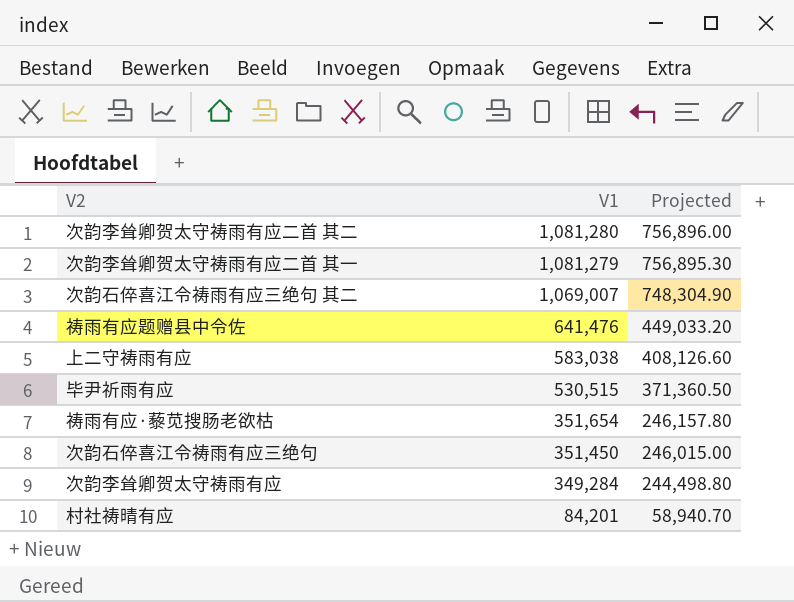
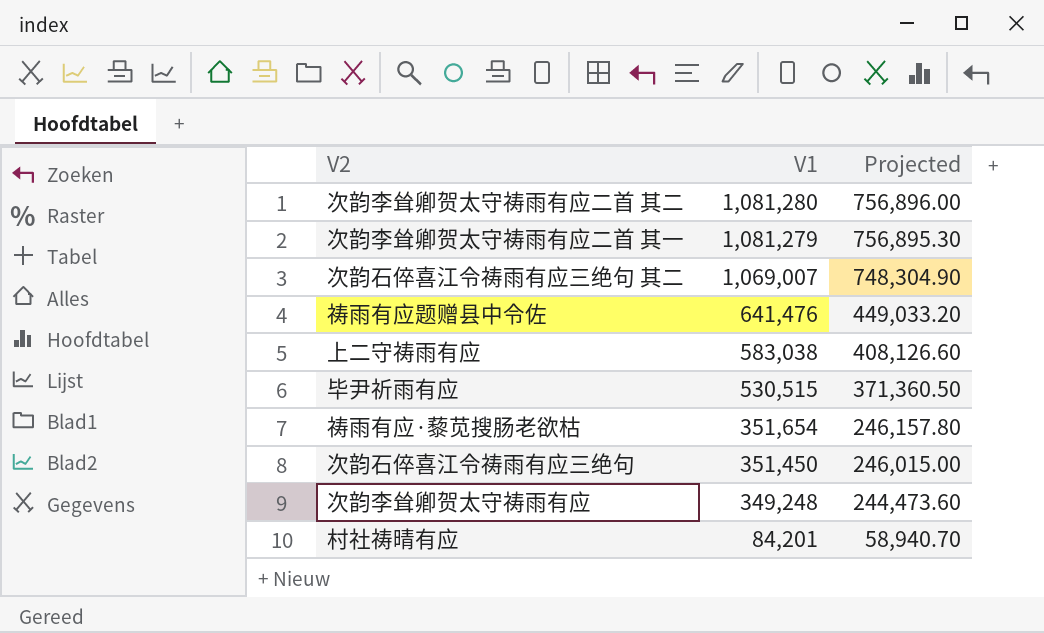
次韵李耸卿贺太守祷雨有应 | V1: 349,284 -> 349,248
次韵李耸卿贺太守祷雨有应 | Projected: 244,498.80 -> 244,473.60

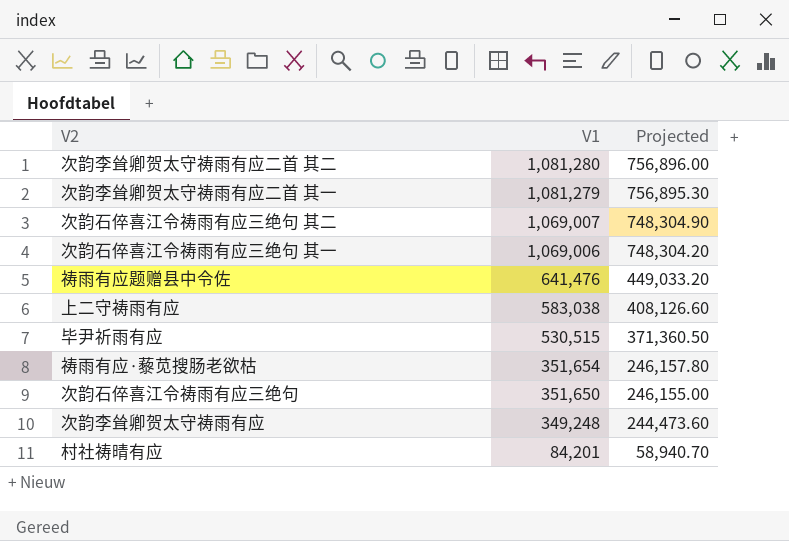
row 次韵石倅喜江令祷雨有应三绝句 其一: none -> 1,069,006 | 748,304.20
次韵石倅喜江令祷雨有应三绝句 | V1: 351,450 -> 351,650
次韵石倅喜江令祷雨有应三绝句 | Projected: 246,015.00 -> 246,155.00

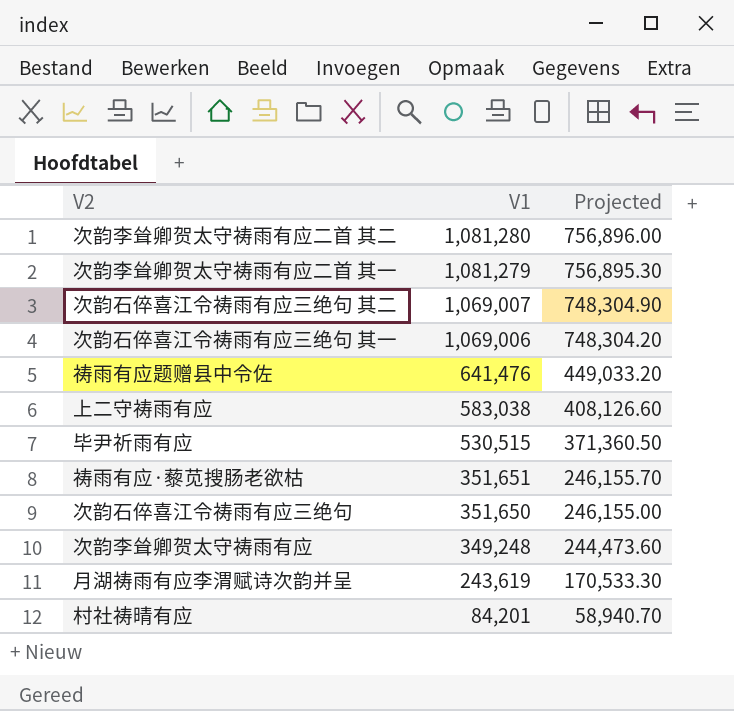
祷雨有应·藜苋搜肠老欲枯 | V1: 351,654 -> 351,651
祷雨有应·藜苋搜肠老欲枯 | Projected: 246,157.80 -> 246,155.70
row 月湖祷雨有应李渭赋诗次韵并呈: none -> 243,619 | 170,533.30

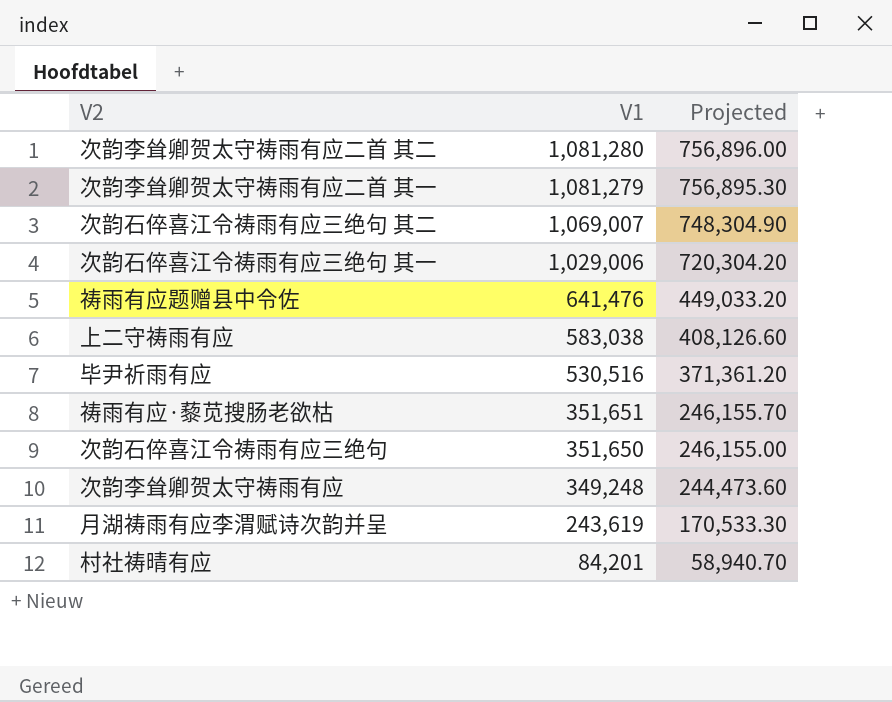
次韵石倅喜江令祷雨有应三绝句 其一 | V1: 1,069,006 -> 1,029,006
次韵石倅喜江令祷雨有应三绝句 其一 | Projected: 748,304.20 -> 720,304.20
毕尹祈雨有应 | V1: 530,515 -> 530,516
毕尹祈雨有应 | Projected: 371,360.50 -> 371,361.20

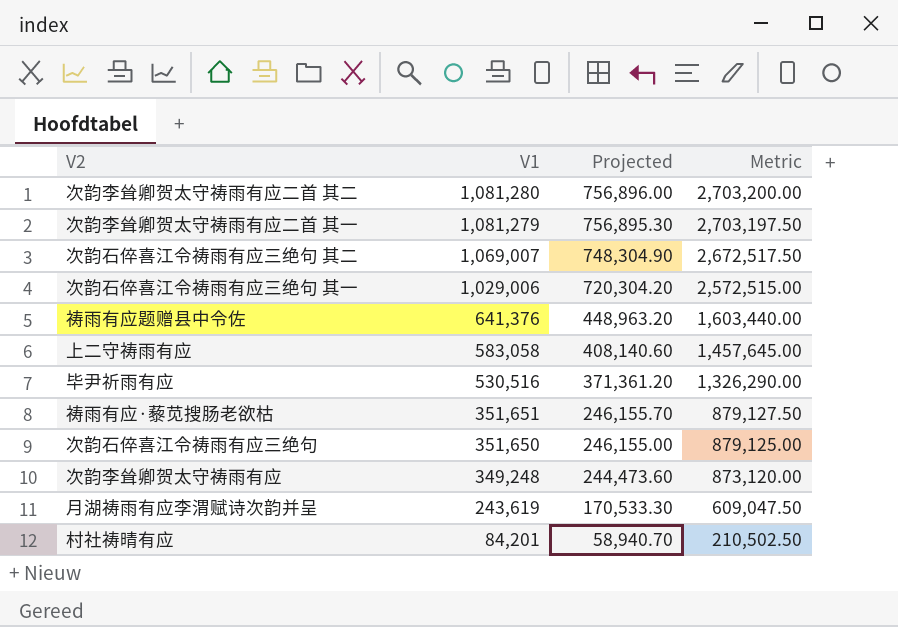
column Metric | formula: none -> [V1] * 2.5
祷雨有应题赠县中令佐 | V1: 641,476 -> 641,376
祷雨有应题赠县中令佐 | Projected: 449,033.20 -> 448,963.20
上二守祷雨有应 | V1: 583,038 -> 583,058
上二守祷雨有应 | Projected: 408,126.60 -> 408,140.60

